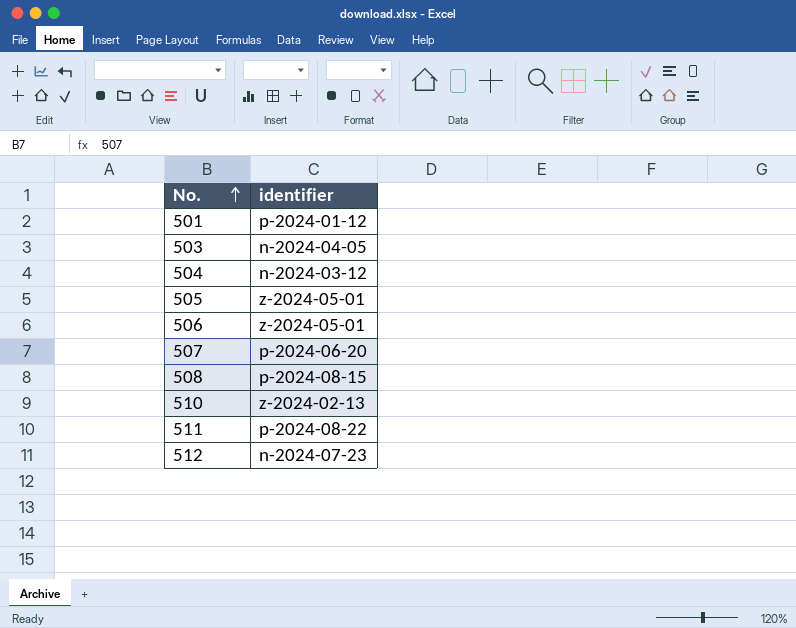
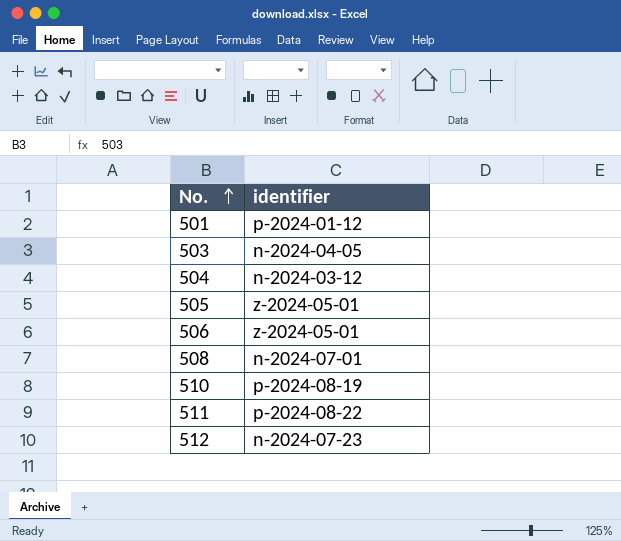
row 507: р-2024-06-20 -> none
508 | identifier: p-2024-08-15 -> n-2024-07-01
510 | identifier: z-2024-02-13 -> p-2024-08-19

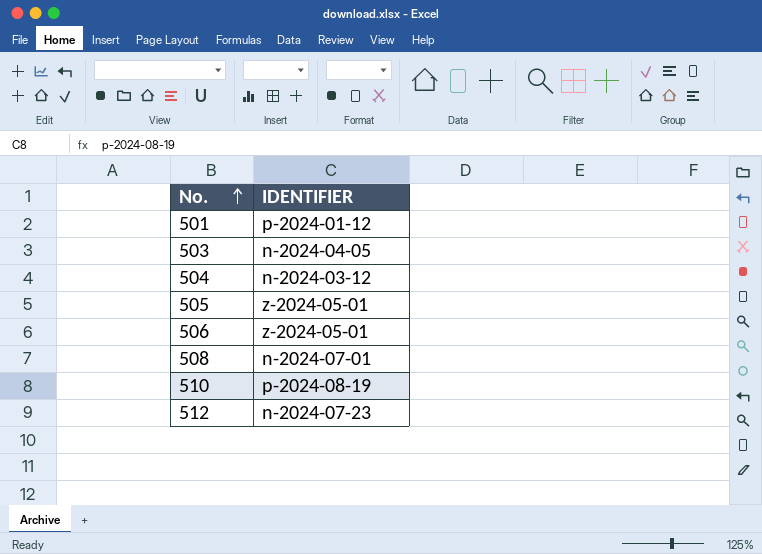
column name: identifier -> IDENTIFIER
row 511: p-2024-08-22 -> none

